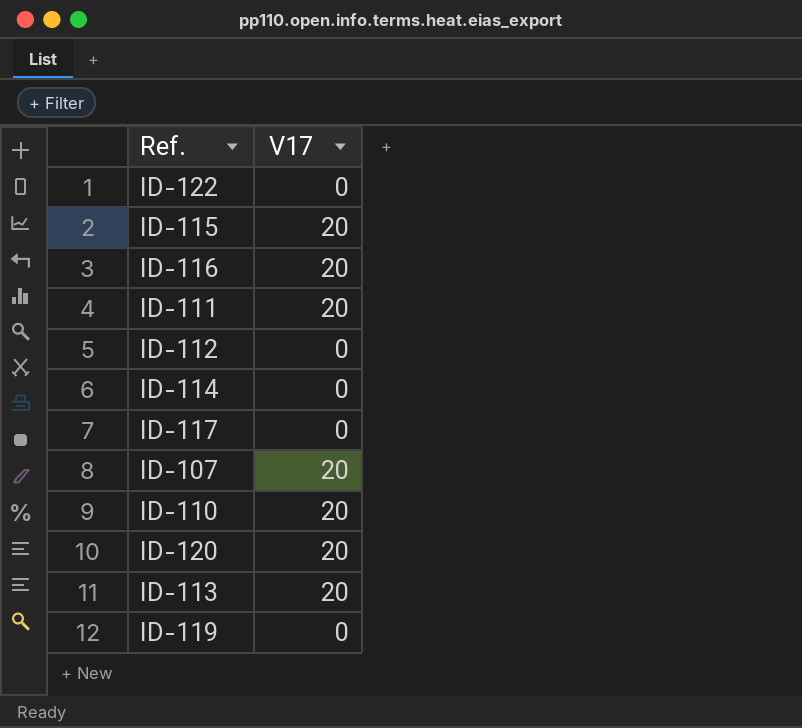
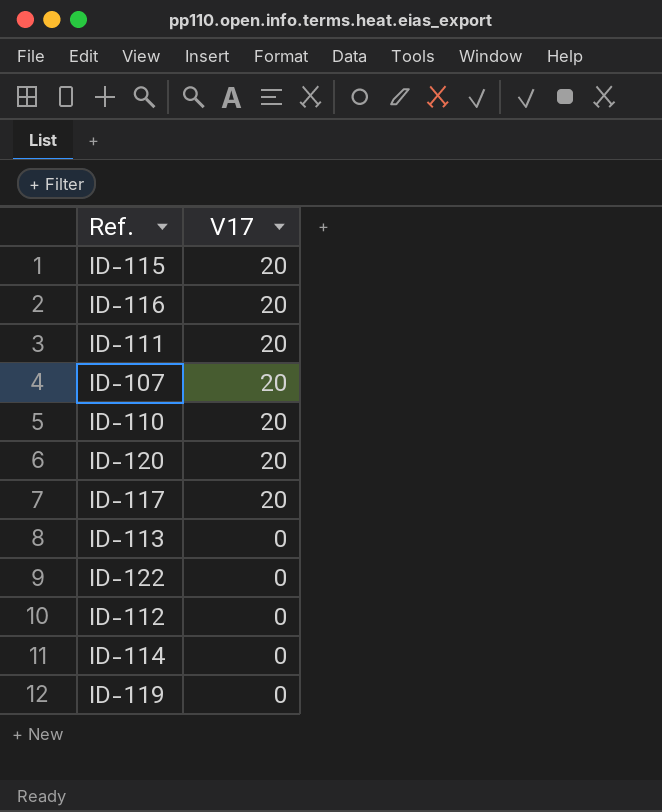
row order: none -> V17 descending
ID-117 | V17: 0 -> 20
ID-113 | V17: 20 -> 0

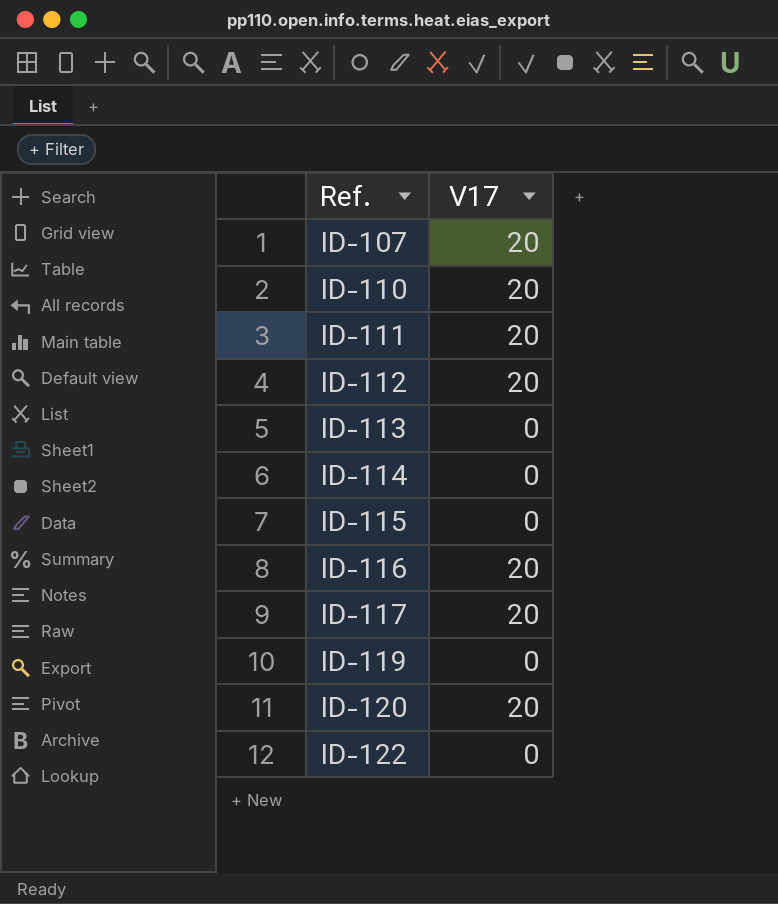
row order: V17 descending -> Ref. ascending
ID-112 | V17: 0 -> 20
ID-115 | V17: 20 -> 0

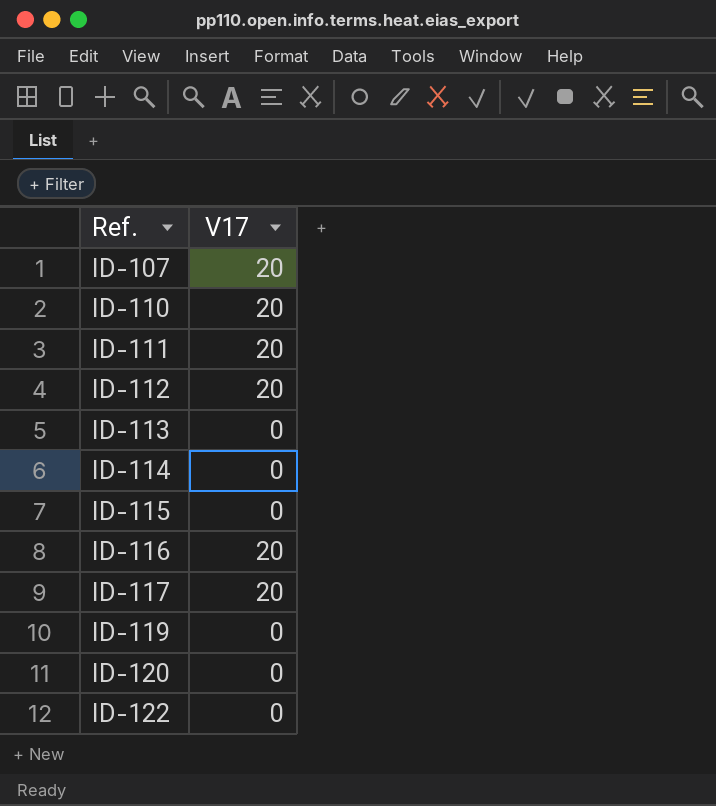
ID-120 | V17: 20 -> 0

